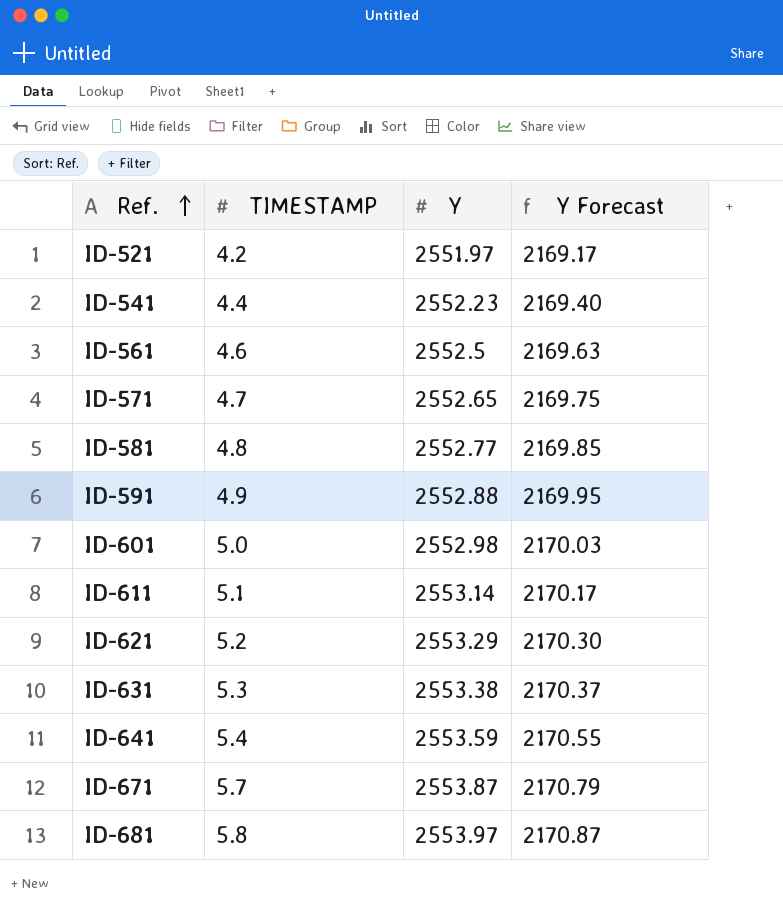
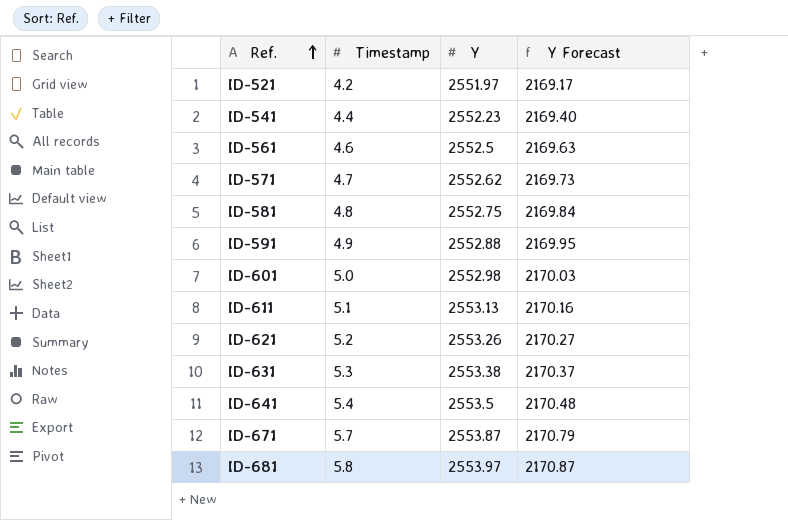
column name: TIMESTAMP -> Timestamp
ID-571 | Y: 2552.65 -> 2552.62
ID-571 | Y Forecast: 2169.75 -> 2169.73
ID-581 | Y: 2552.77 -> 2552.75
ID-581 | Y Forecast: 2169.85 -> 2169.84
ID-611 | Y: 2553.14 -> 2553.13
ID-611 | Y Forecast: 2170.17 -> 2170.16
ID-621 | Y: 2553.29 -> 2553.26
ID-621 | Y Forecast: 2170.30 -> 2170.27
ID-641 | Y: 2553.59 -> 2553.5
ID-641 | Y Forecast: 2170.55 -> 2170.48

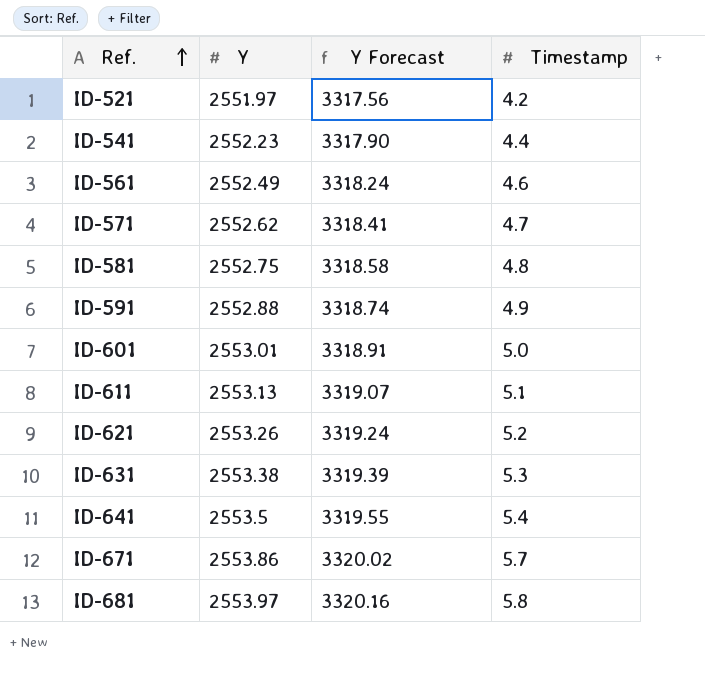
column Y Forecast | formula: [Y] * 0.85 -> [Y] * 1.3
column Timestamp | position: 2 -> 4
ID-561 | Y: 2552.5 -> 2552.49
ID-601 | Y: 2552.98 -> 2553.01
ID-671 | Y: 2553.87 -> 2553.86

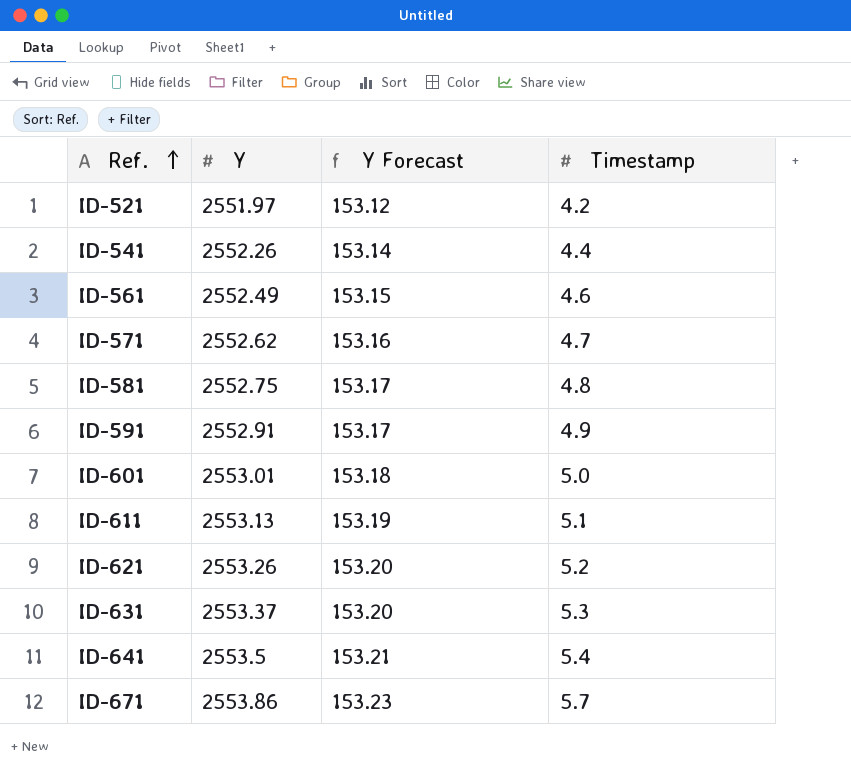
column Y Forecast | formula: [Y] * 1.3 -> [Y] * 0.06
row ID-681: 2553.97 | 3320.16 | 5.8 -> none
ID-541 | Y: 2552.23 -> 2552.26
ID-591 | Y: 2552.88 -> 2552.91
ID-631 | Y: 2553.38 -> 2553.37

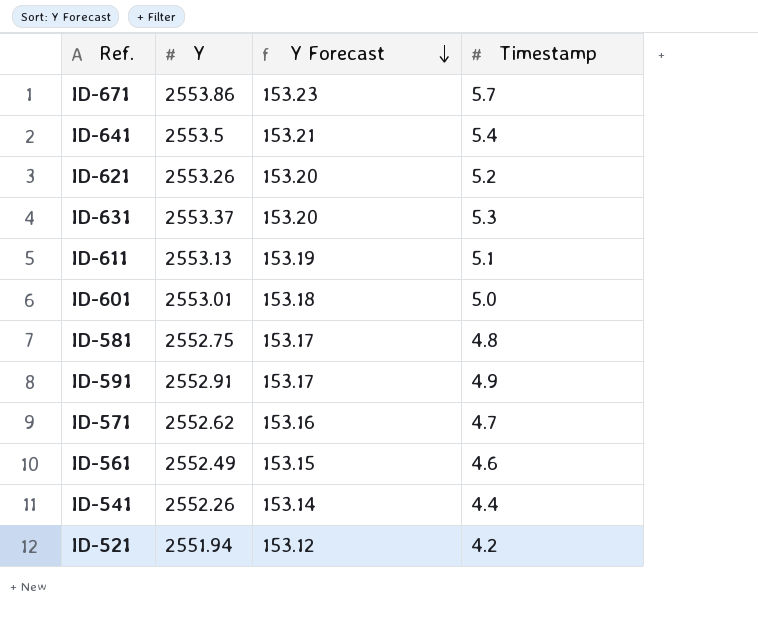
row order: Ref. ascending -> Y Forecast descending
ID-521 | Y: 2551.97 -> 2551.94

